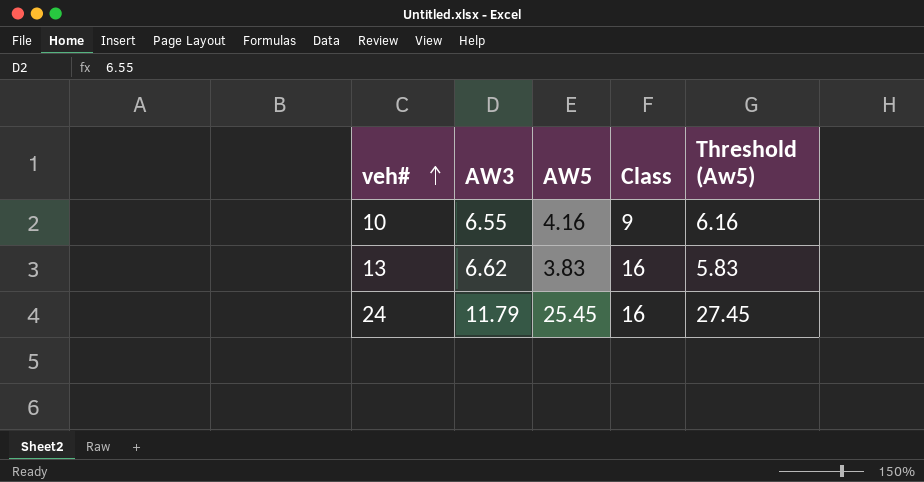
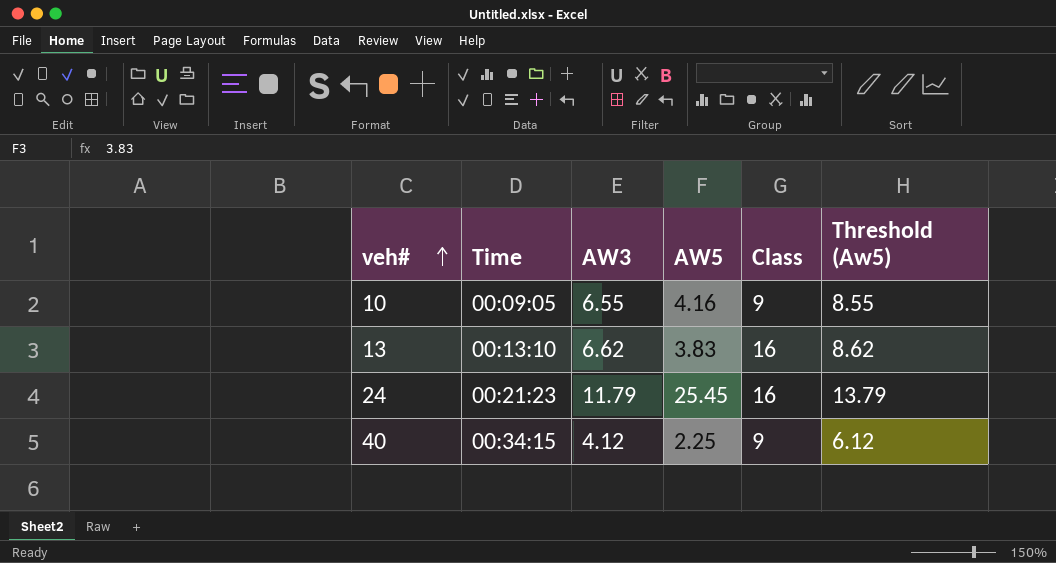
column Time | position: none -> 2
column Threshold (Aw5) | formula: [AW5] + 2 -> [AW3] + 2
row 40: none -> 00:34:15 | 4.12 | 2.25 | 9 | 6.12

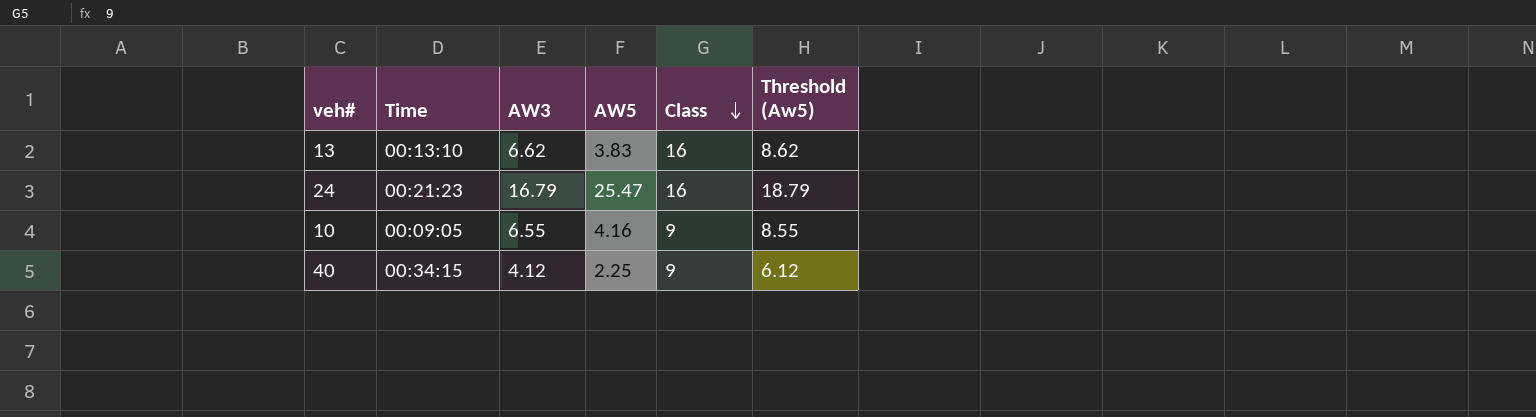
row order: veh# ascending -> Class descending
24 | AW3: 11.79 -> 16.79
24 | AW5: 25.45 -> 25.47
24 | Threshold (Aw5): 13.79 -> 18.79

